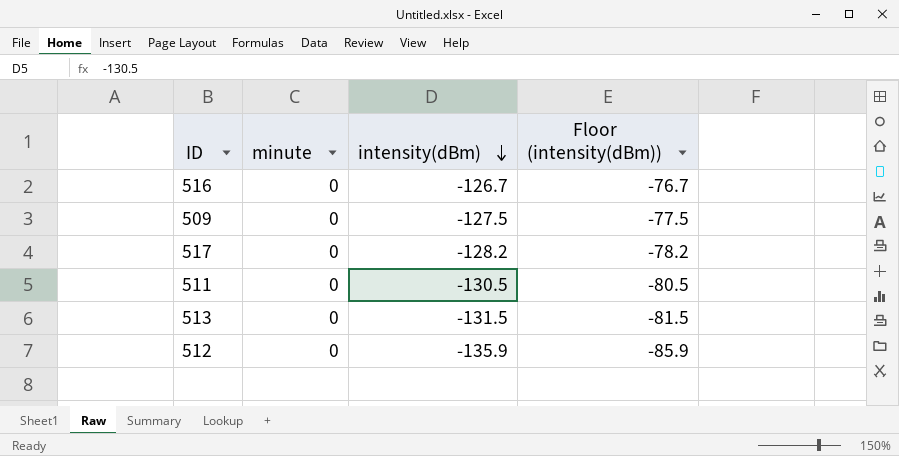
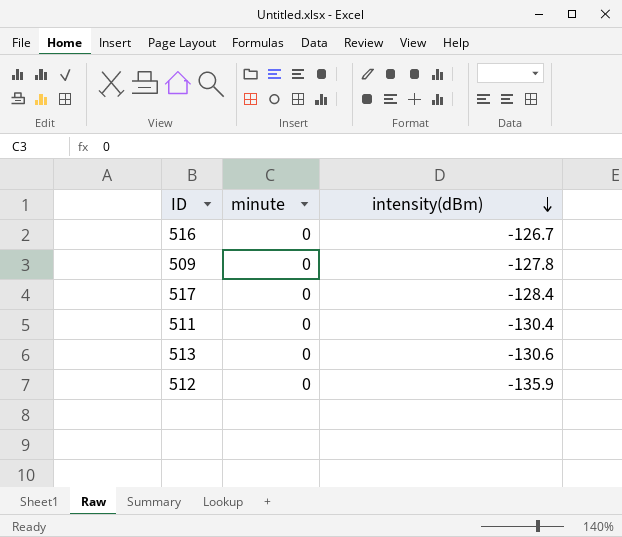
column Floor (intensity(dBm)) | formula: [intensity(dBm)] + 50 -> none
509 | intensity(dBm): -127.5 -> -127.8
517 | intensity(dBm): -128.2 -> -128.4
511 | intensity(dBm): -130.5 -> -130.4
513 | intensity(dBm): -131.5 -> -130.6

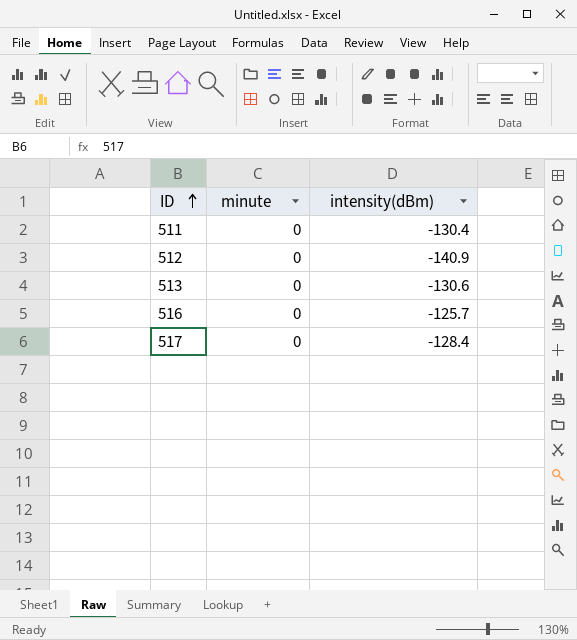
row order: intensity(dBm) descending -> ID ascending
row 509: 0 | -127.8 -> none
512 | intensity(dBm): -135.9 -> -140.9
516 | intensity(dBm): -126.7 -> -125.7

